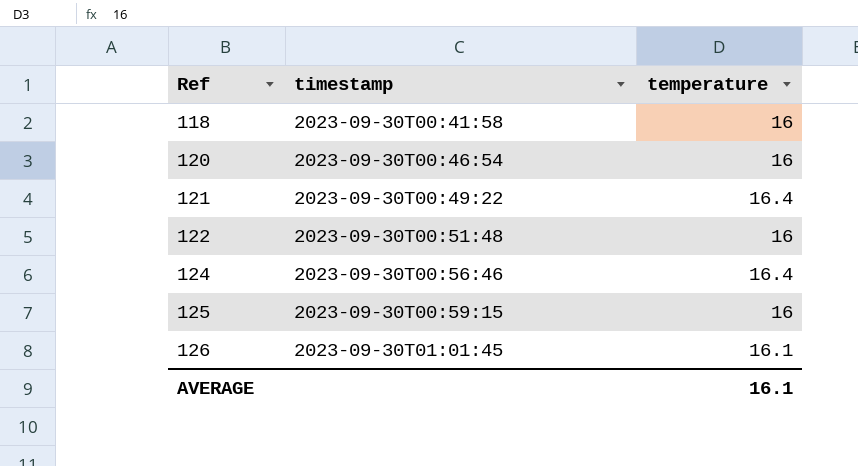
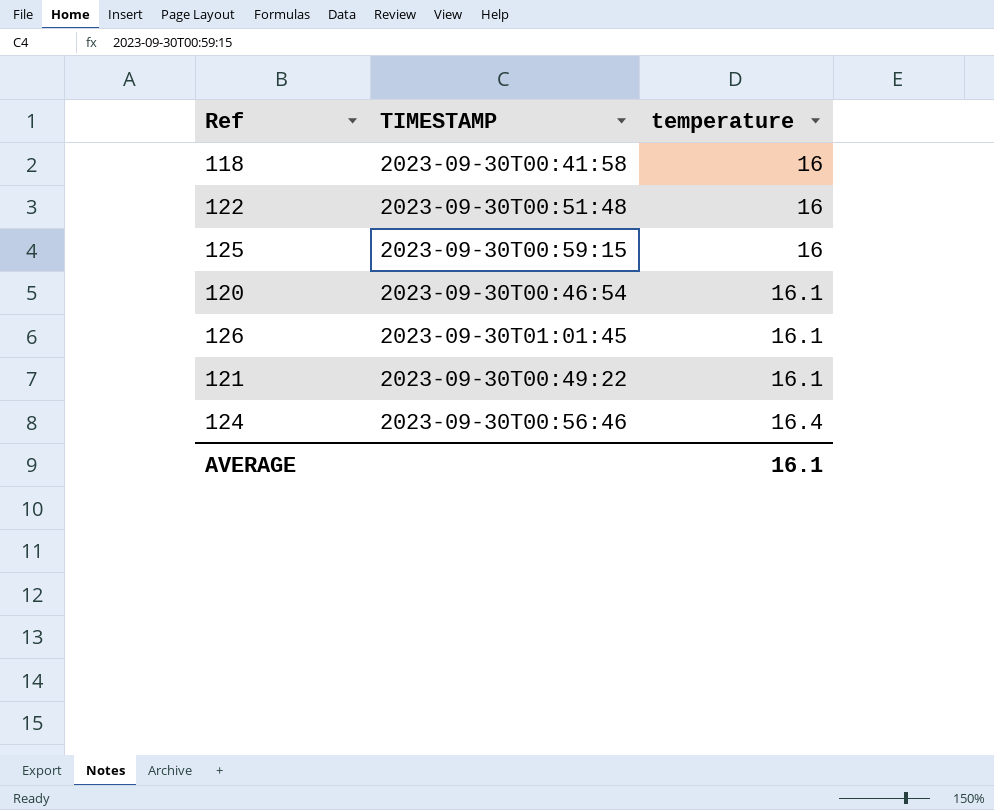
row order: Ref ascending -> temperature ascending
column name: timestamp -> TIMESTAMP
120 | temperature: 16 -> 16.1
121 | temperature: 16.4 -> 16.1

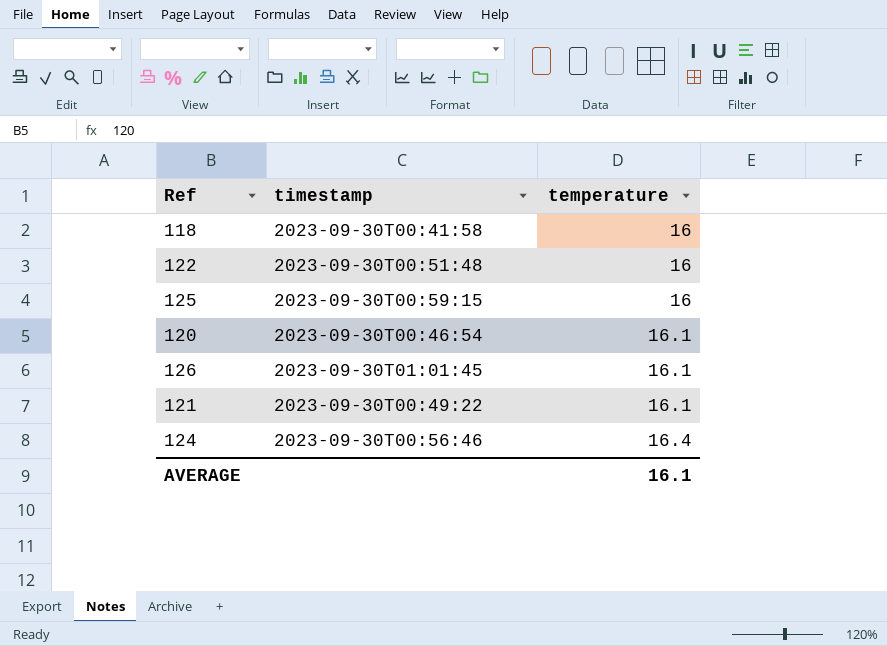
column name: TIMESTAMP -> timestamp

